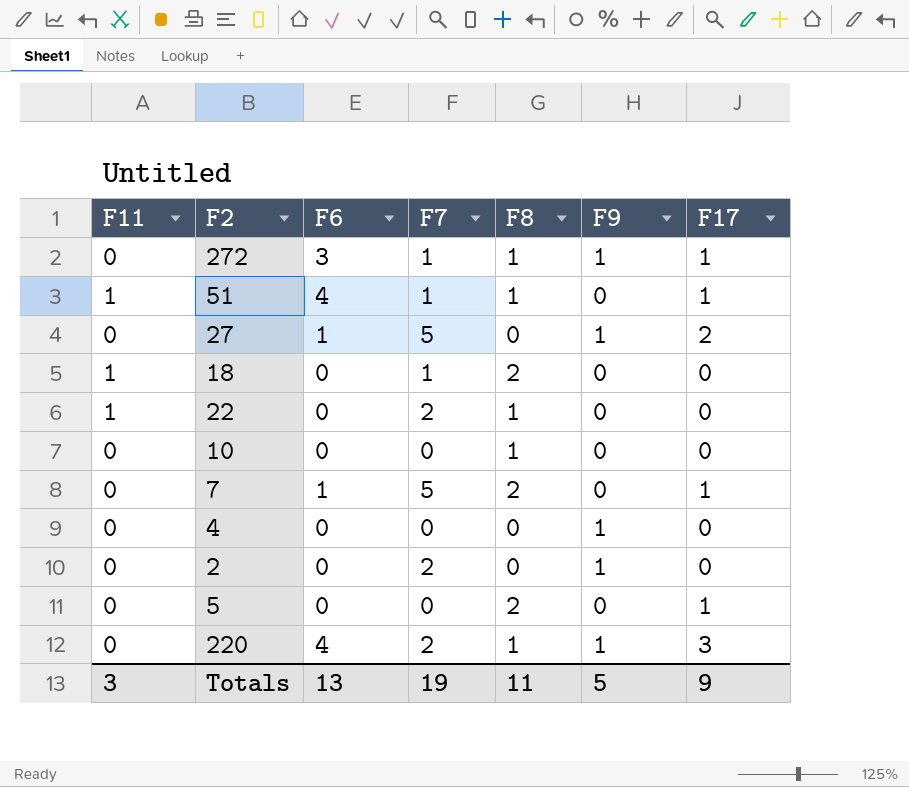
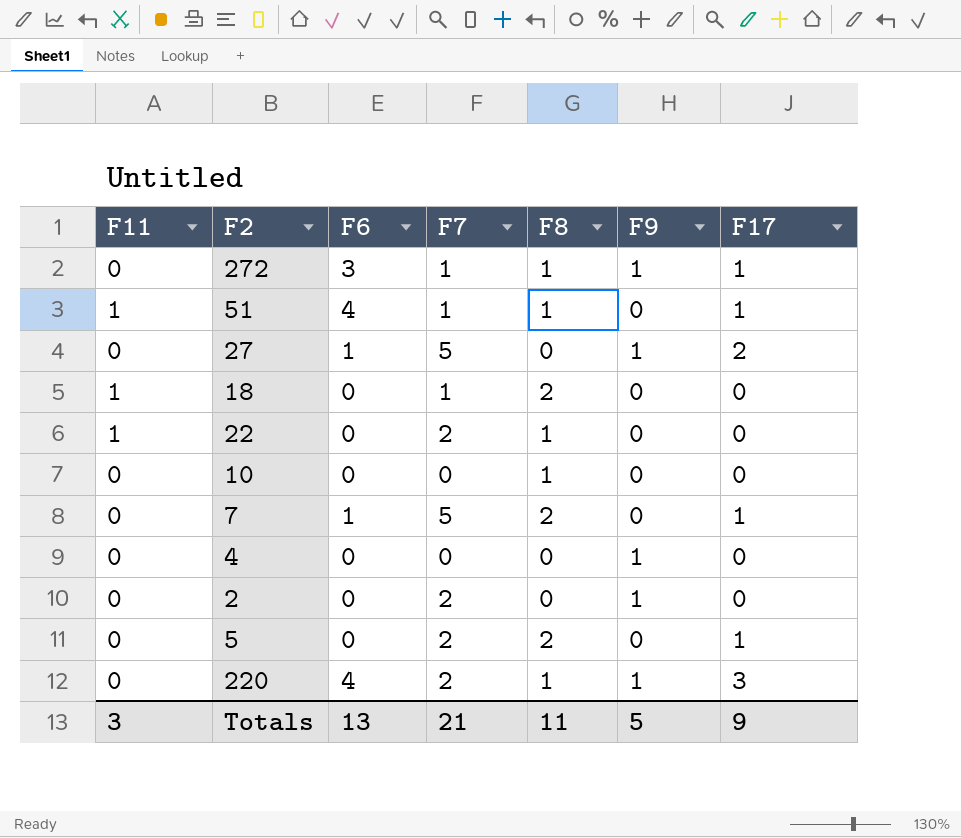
5 | F7: 0 -> 2
Totals | F7: 19 -> 21

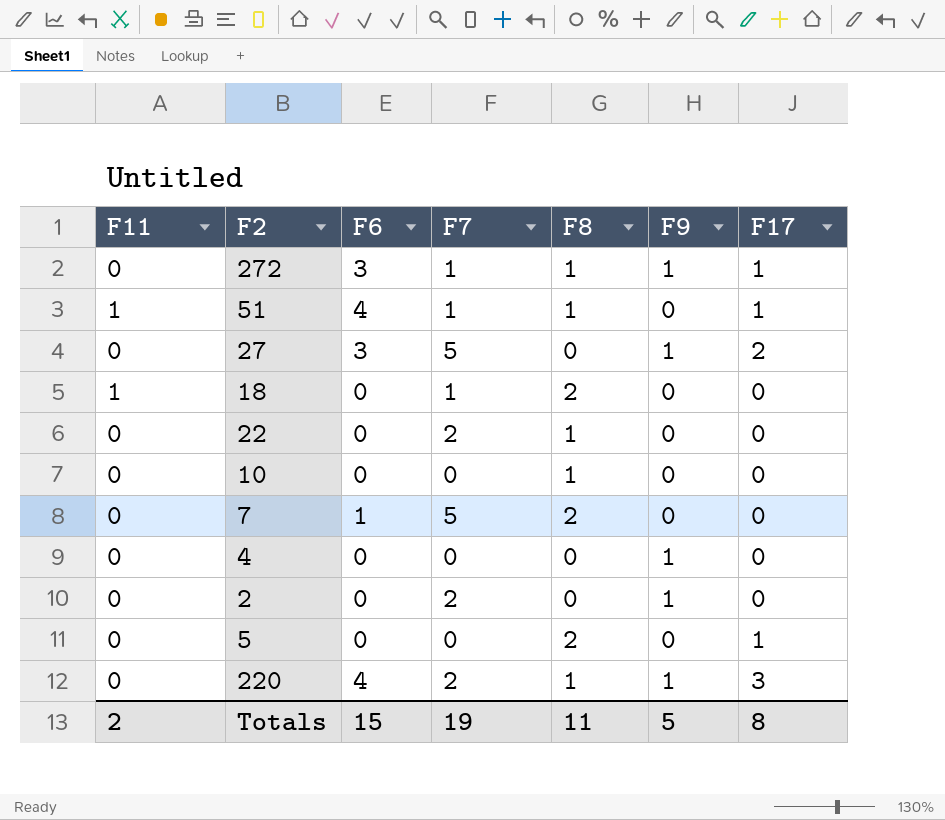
27 | F6: 1 -> 3
22 | F11: 1 -> 0
7 | F17: 1 -> 0
5 | F7: 2 -> 0
Totals | F11: 3 -> 2
Totals | F6: 13 -> 15
Totals | F7: 21 -> 19
Totals | F17: 9 -> 8

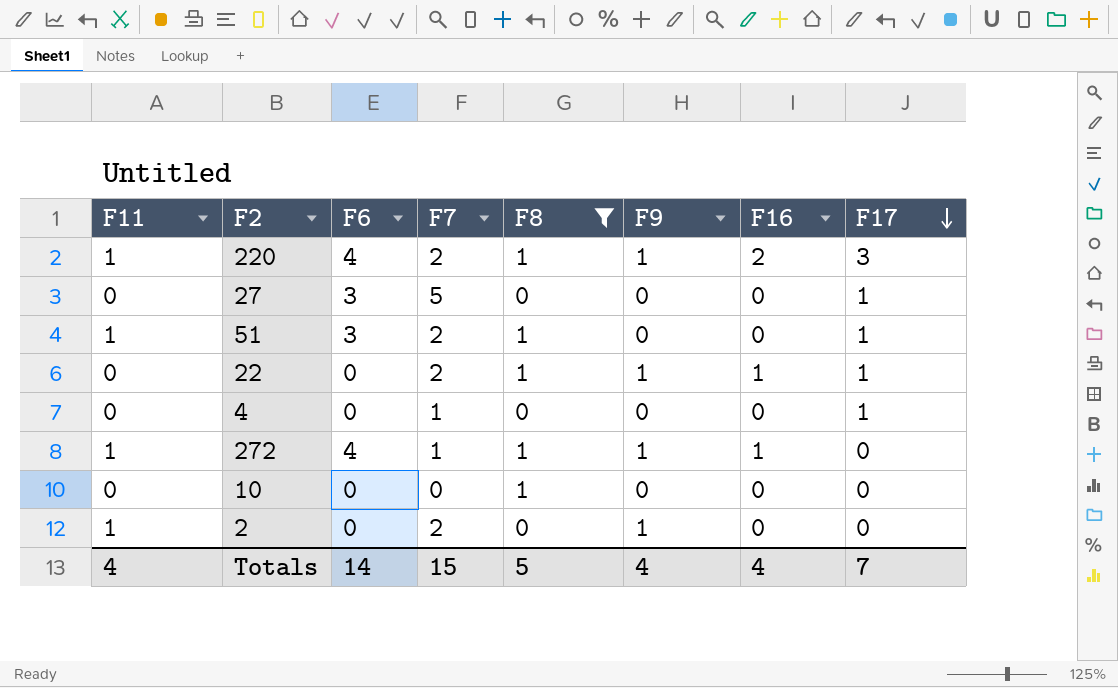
filter: none -> F8 != 2
row order: none -> F17 descending
column F16 | position: none -> 7
220 | F11: 0 -> 1
27 | F9: 1 -> 0
27 | F17: 2 -> 1
51 | F6: 4 -> 3
51 | F7: 1 -> 2
22 | F9: 0 -> 1
22 | F17: 0 -> 1
4 | F7: 0 -> 1
4 | F9: 1 -> 0
4 | F17: 0 -> 1
272 | F11: 0 -> 1
272 | F6: 3 -> 4
272 | F17: 1 -> 0
2 | F11: 0 -> 1
Totals | F11: 2 -> 4
Totals | F6: 15 -> 14
Totals | F7: 19 -> 15
Totals | F8: 11 -> 5
Totals | F9: 5 -> 4
Totals | F17: 8 -> 7

